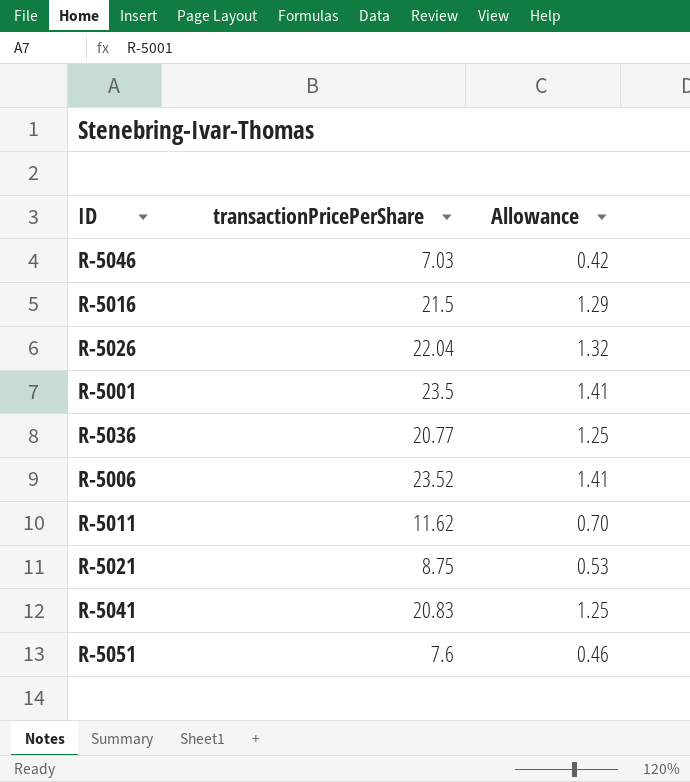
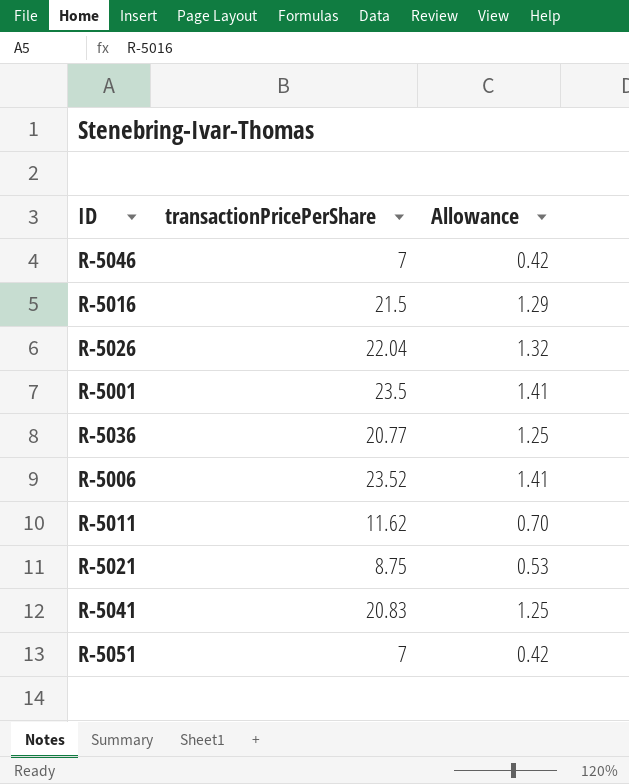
R-5046 | transactionPricePerShare: 7.03 -> 7
R-5051 | transactionPricePerShare: 7.6 -> 7
R-5051 | Allowance: 0.46 -> 0.42

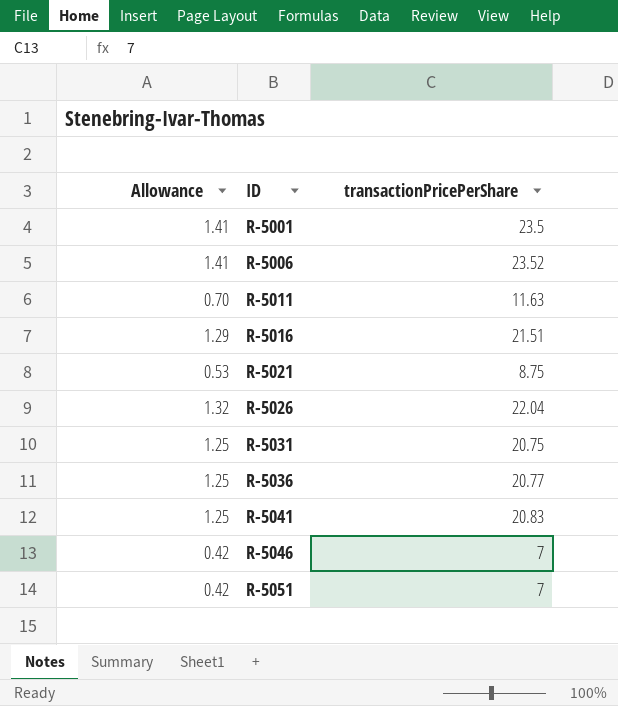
row order: none -> ID ascending
column Allowance | position: 3 -> 1
R-5011 | transactionPricePerShare: 11.62 -> 11.63
R-5016 | transactionPricePerShare: 21.5 -> 21.51
row R-5031: none -> 1.25 | 20.75

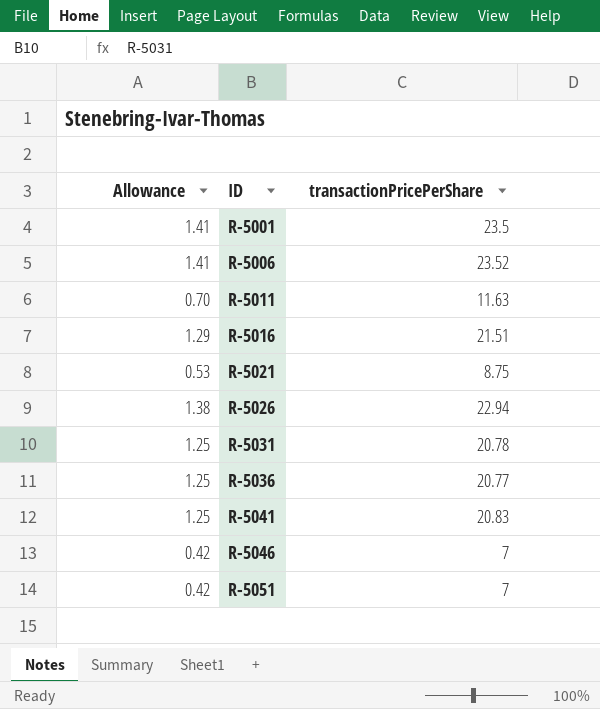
R-5026 | Allowance: 1.32 -> 1.38
R-5026 | transactionPricePerShare: 22.04 -> 22.94
R-5031 | transactionPricePerShare: 20.75 -> 20.78

